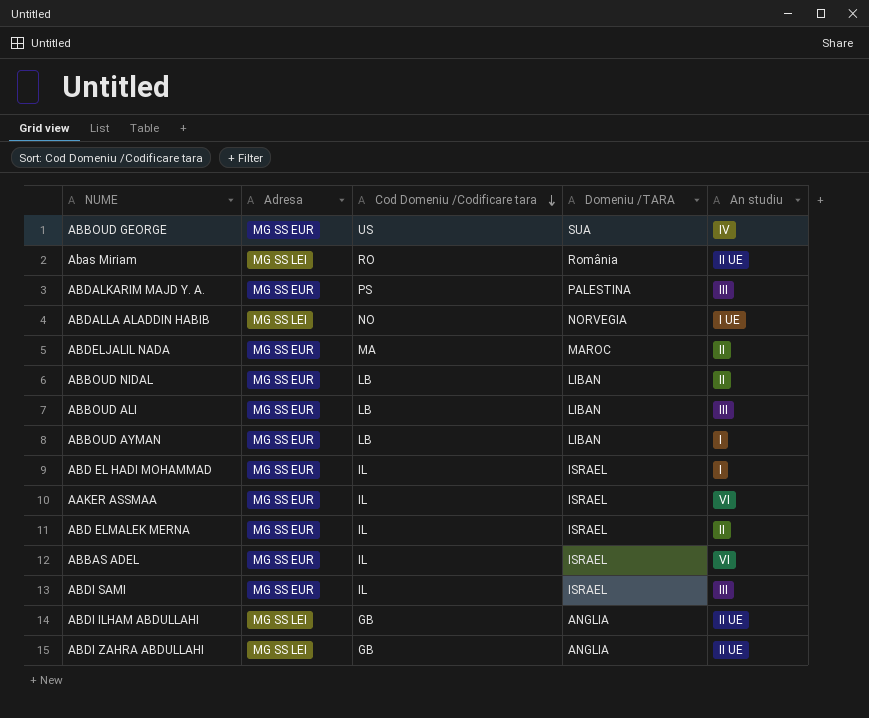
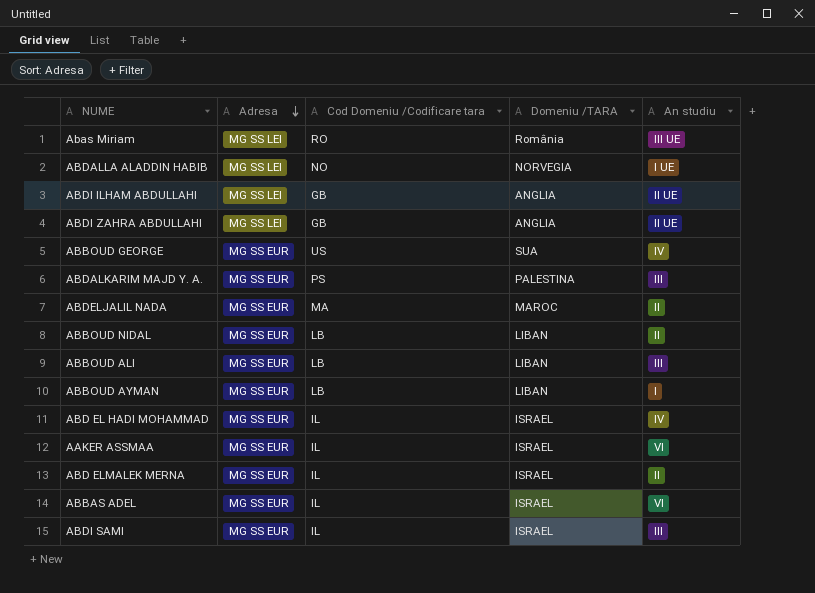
row order: Cod Domeniu /Codificare tara descending -> Adresa descending
Abas Miriam | An studiu: II UE -> III UE
ABD EL HADI MOHAMMAD | An studiu: I -> IV

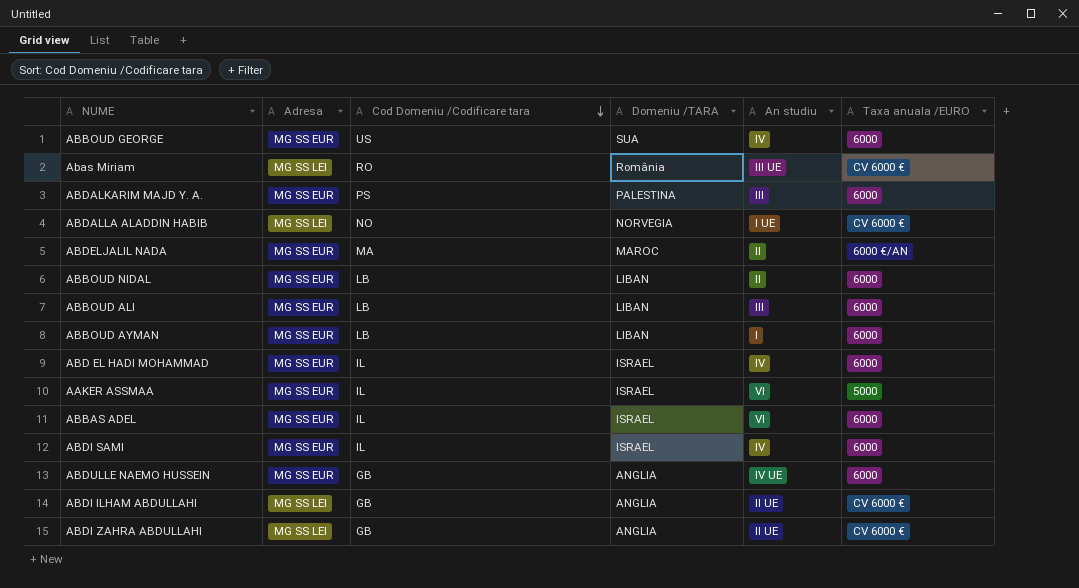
row order: Adresa descending -> Cod Domeniu /Codificare tara descending
column Taxa anuala /EURO | position: none -> 6
row ABD ELMALEK MERNA: MG SS EUR | IL | ISRAEL | II -> none
ABDI SAMI | An studiu: III -> IV
row ABDULLE NAEMO HUSSEIN: none -> MG SS EUR | GB | ANGLIA | IV UE | 6000

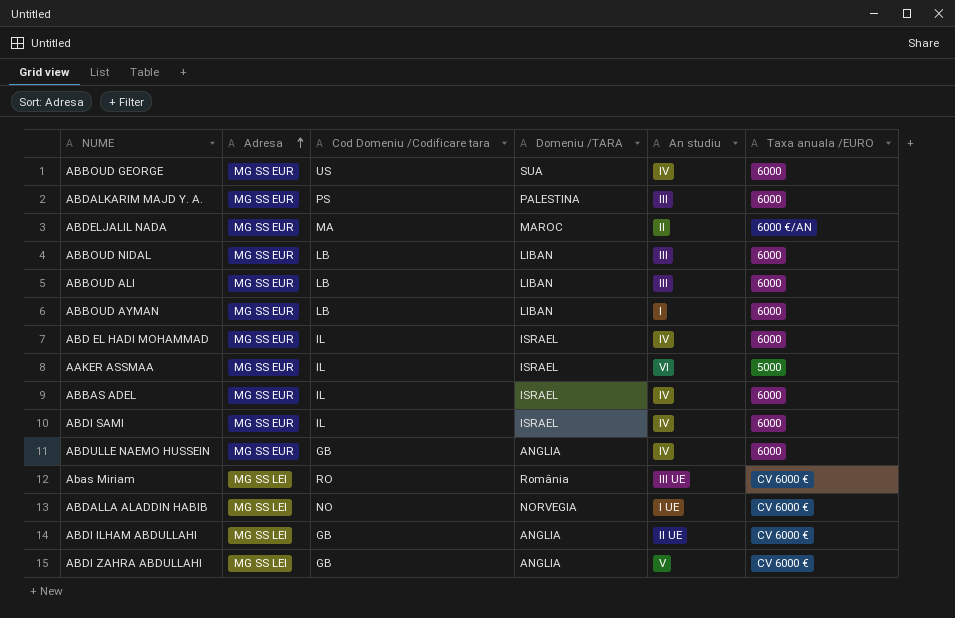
row order: Cod Domeniu /Codificare tara descending -> Adresa ascending
ABBOUD NIDAL | An studiu: II -> III
ABBAS ADEL | An studiu: VI -> IV
ABDULLE NAEMO HUSSEIN | An studiu: IV UE -> IV
ABDI ZAHRA ABDULLAHI | An studiu: II UE -> V

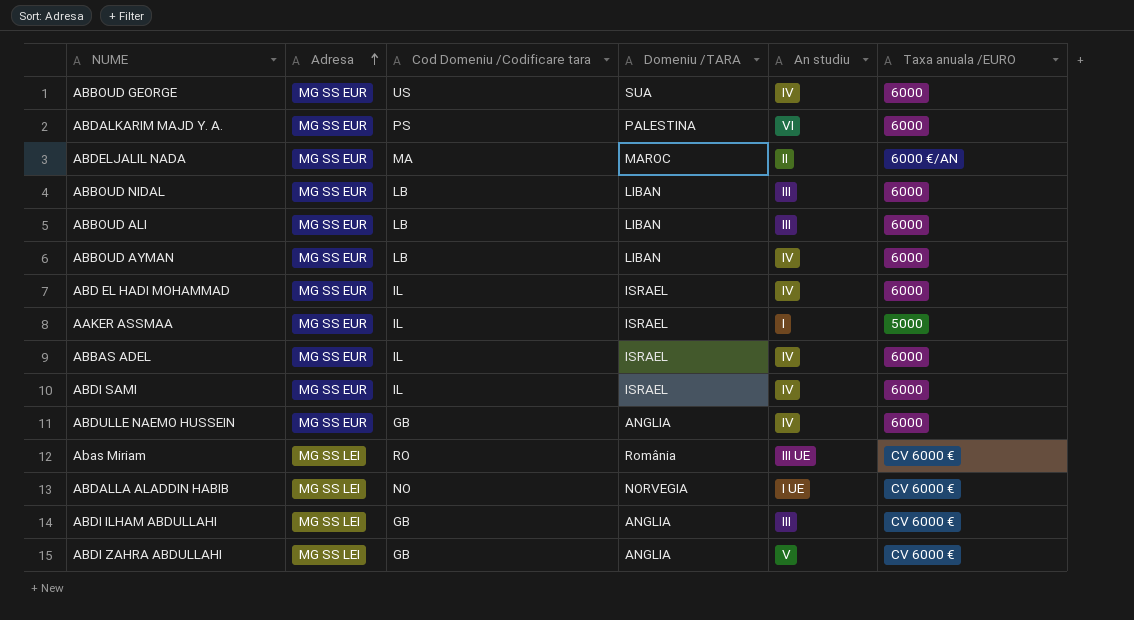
ABDALKARIM MAJD Y. A. | An studiu: III -> VI
ABBOUD AYMAN | An studiu: I -> IV
AAKER ASSMAA | An studiu: VI -> I
ABDI ILHAM ABDULLAHI | An studiu: II UE -> III

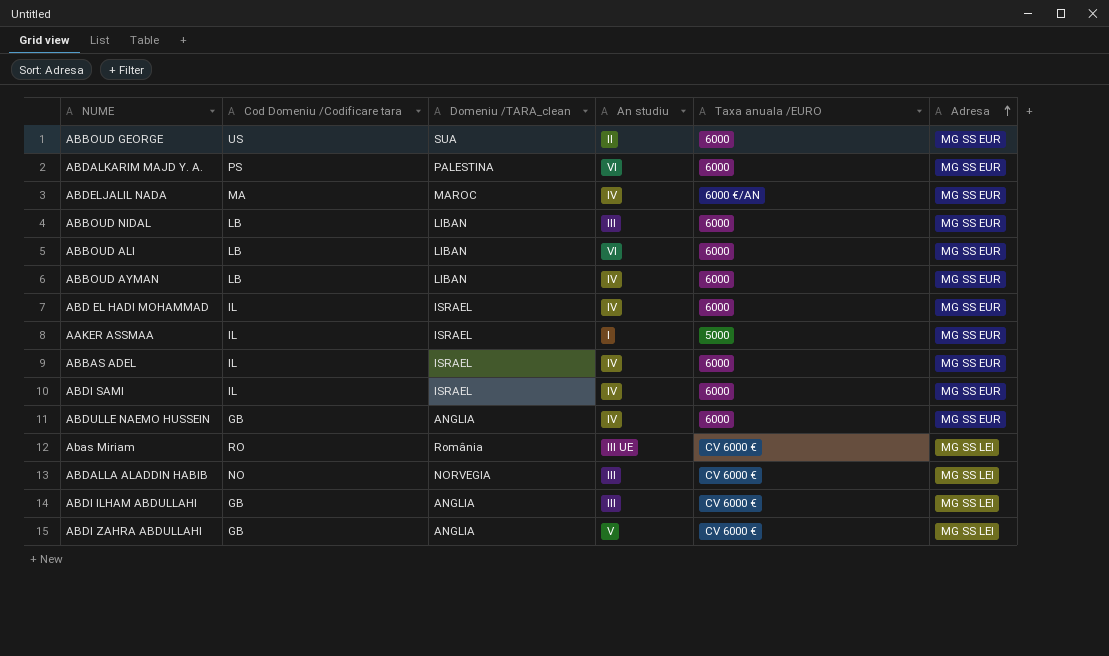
column name: Domeniu /TARA -> Domeniu /TARA_clean
column Adresa | position: 2 -> 6
ABBOUD GEORGE | An studiu: IV -> II
ABDELJALIL NADA | An studiu: II -> IV
ABBOUD ALI | An studiu: III -> VI
ABDALLA ALADDIN HABIB | An studiu: I UE -> III

